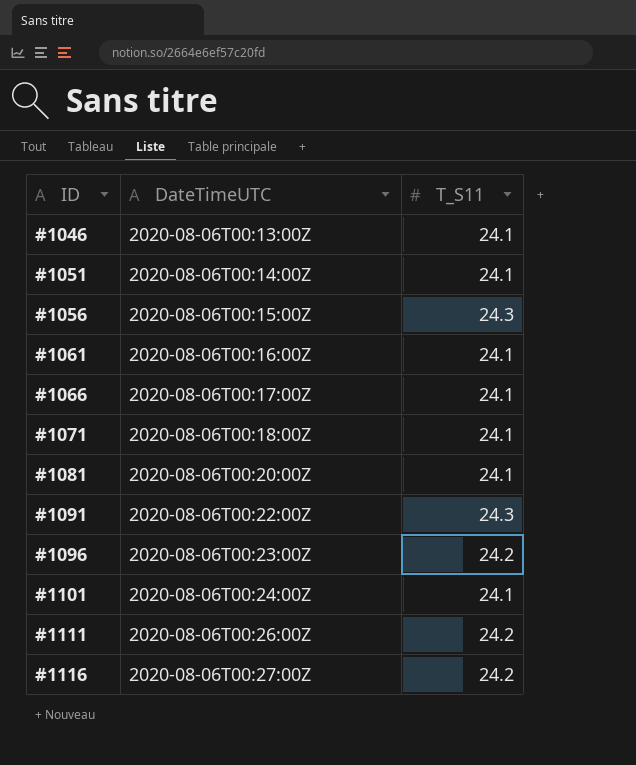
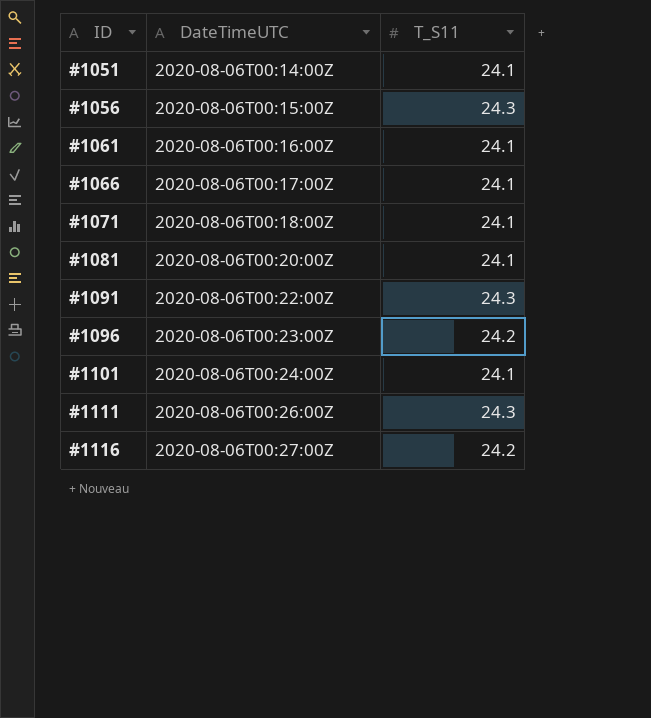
row #1046: 2020-08-06T00:13:00Z | 24.1 -> none
#1111 | T_S11: 24.2 -> 24.3

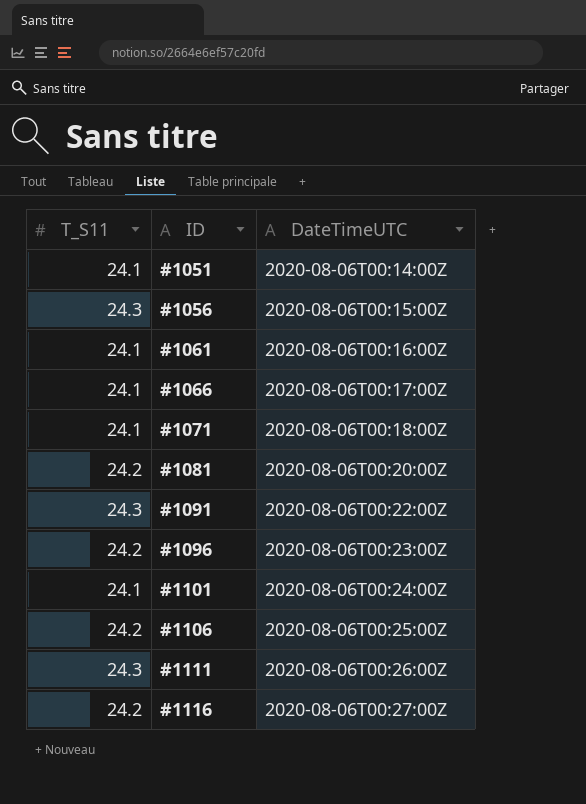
column T_S11 | position: 3 -> 1
#1081 | T_S11: 24.1 -> 24.2
row #1106: none -> 24.2 | 2020-08-06T00:25:00Z

